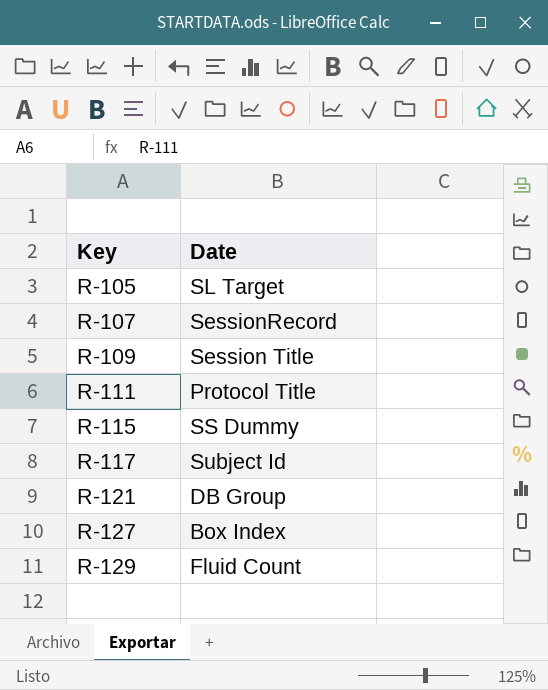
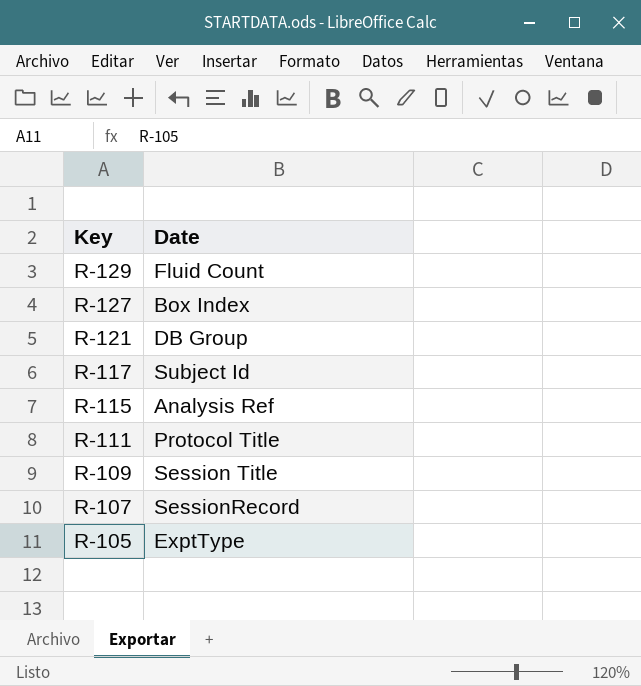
row order: Key ascending -> Key descending
R-115 | Date: SS Dummy -> Analysis Ref
R-105 | Date: SL Target -> ExptType

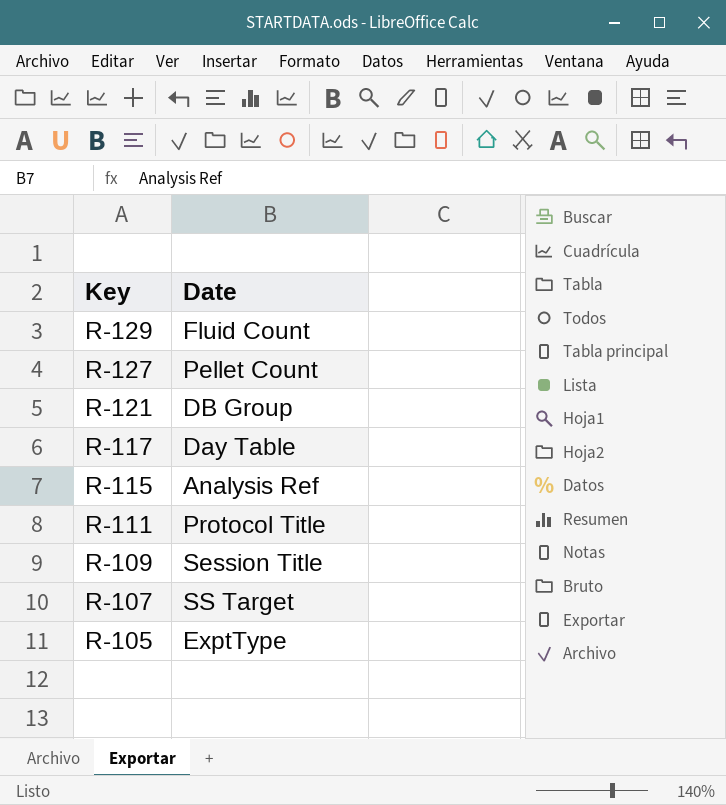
R-127 | Date: Box Index -> Pellet Count
R-117 | Date: Subject Id -> Day Table
R-107 | Date: SessionRecord -> SS Target

